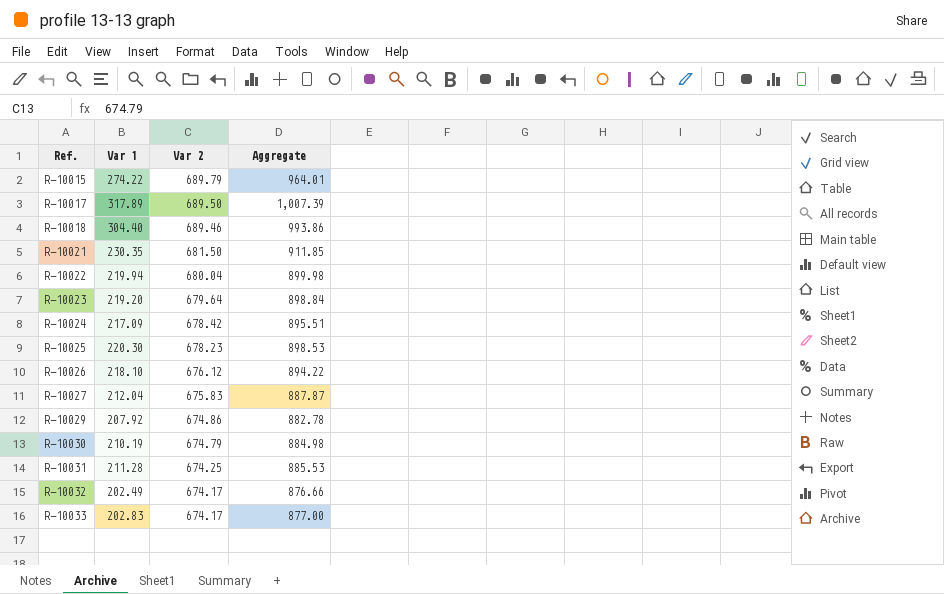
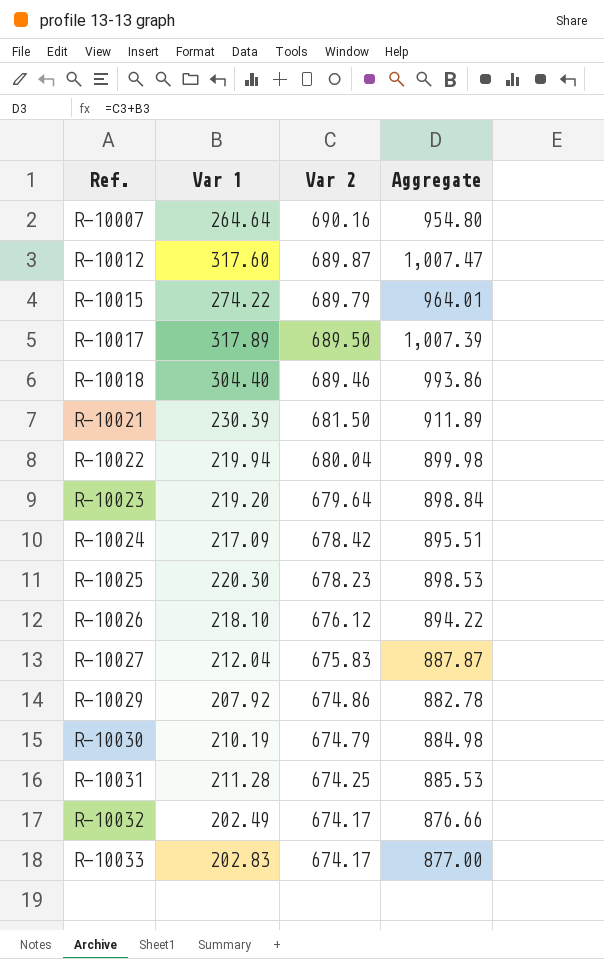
row R-10007: none -> 264.64 | 690.16 | 954.80
row R-10012: none -> 317.60 | 689.87 | 1,007.47
R-10021 | Var 1: 230.35 -> 230.39
R-10021 | Aggregate: 911.85 -> 911.89

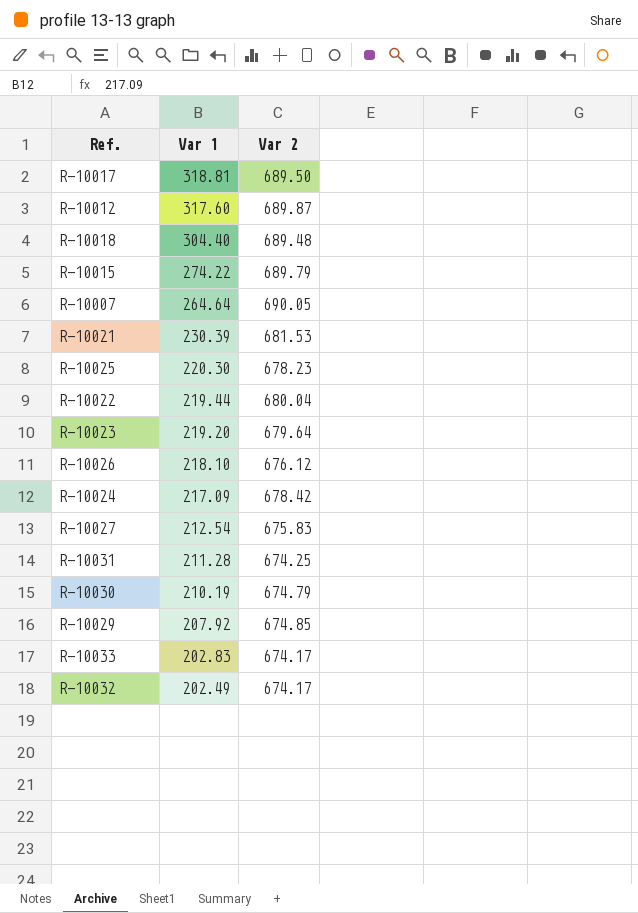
row order: Ref. ascending -> Var 1 descending
column Aggregate | formula: [Var 1] + [Var 2] -> none
R-10017 | Var 1: 317.89 -> 318.81
R-10018 | Var 2: 689.46 -> 689.48
R-10007 | Var 2: 690.16 -> 690.05
R-10021 | Var 2: 681.50 -> 681.53
R-10022 | Var 1: 219.94 -> 219.44
R-10027 | Var 1: 212.04 -> 212.54
R-10029 | Var 2: 674.86 -> 674.85

